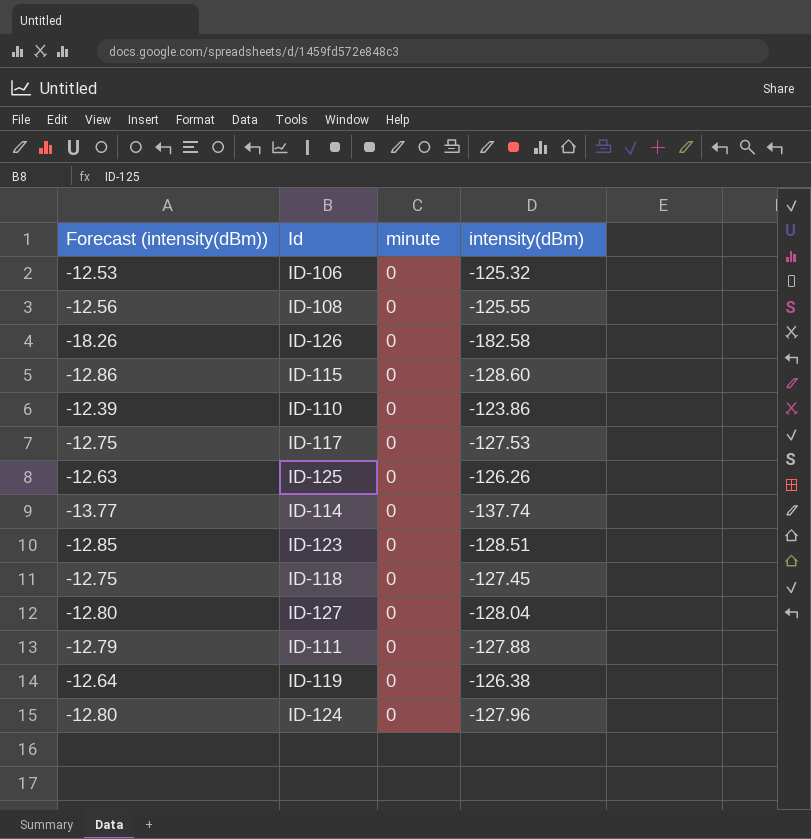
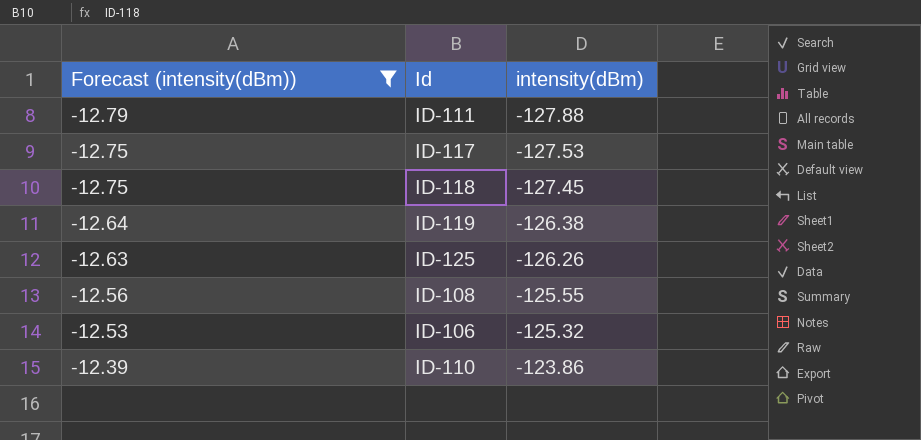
filter: none -> Forecast (intensity(dBm)) >= -12.79
row order: none -> Forecast (intensity(dBm)) ascending
column minute | position: 3 -> none

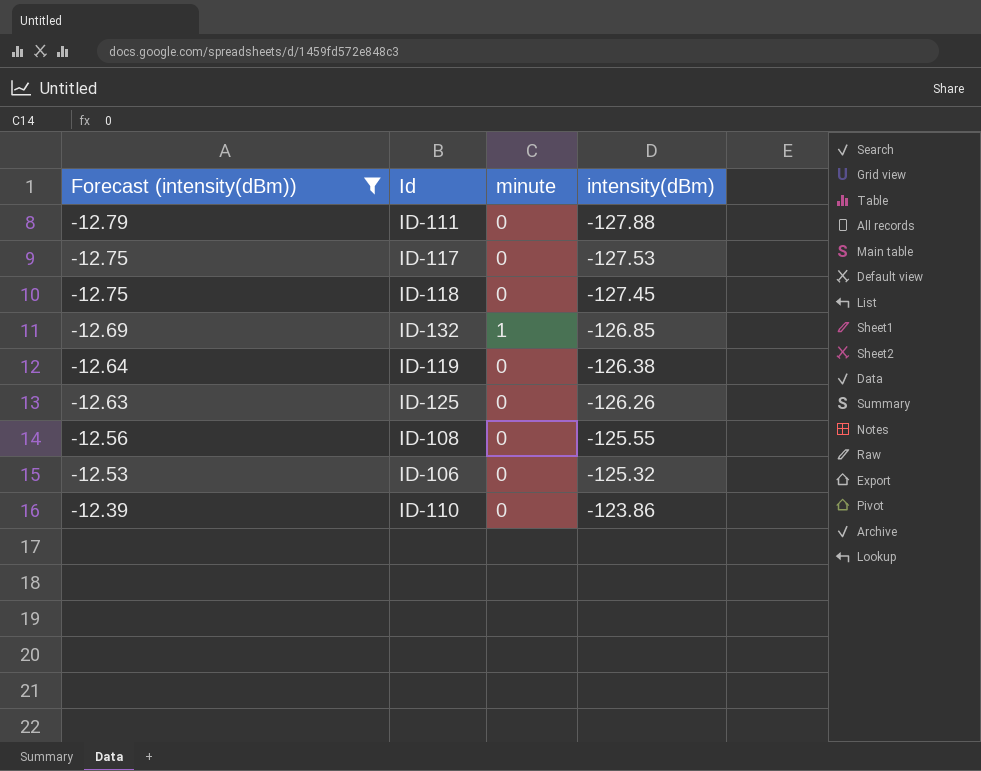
column minute | position: none -> 3
row ID-132: none -> -12.69 | 1 | -126.85

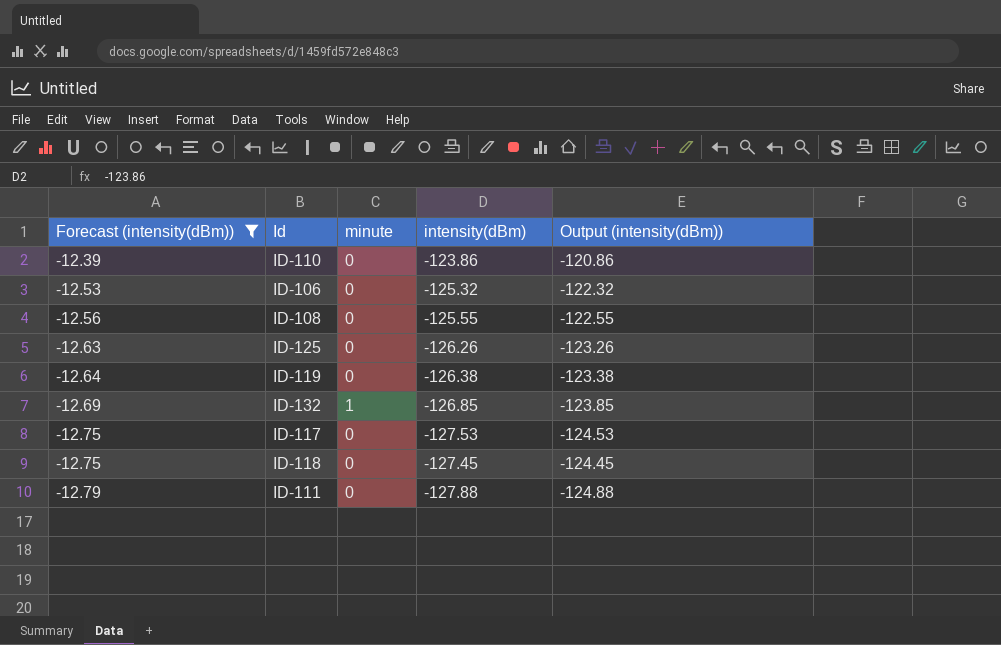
row order: Forecast (intensity(dBm)) ascending -> Forecast (intensity(dBm)) descending
column Output (intensity(dBm)) | formula: none -> [intensity(dBm)] + 3

